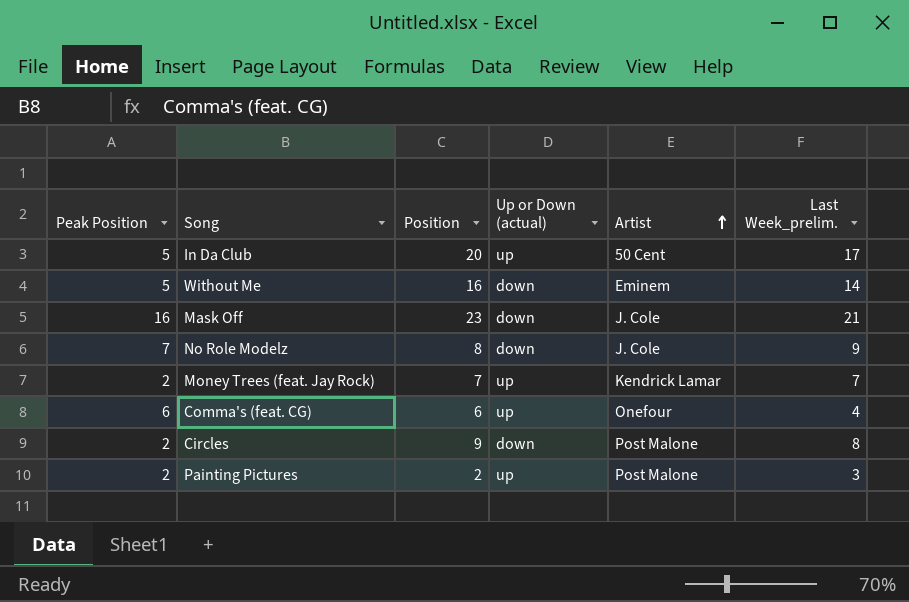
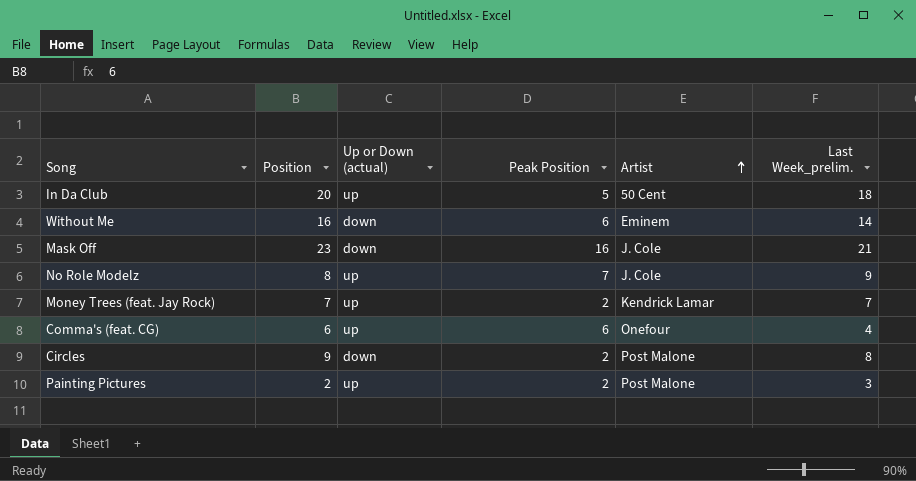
column Peak Position | position: 1 -> 4
In Da Club | Last Week_prelim.: 17 -> 18
Without Me | Peak Position: 5 -> 6
No Role Modelz | Up or Down (actual): down -> up

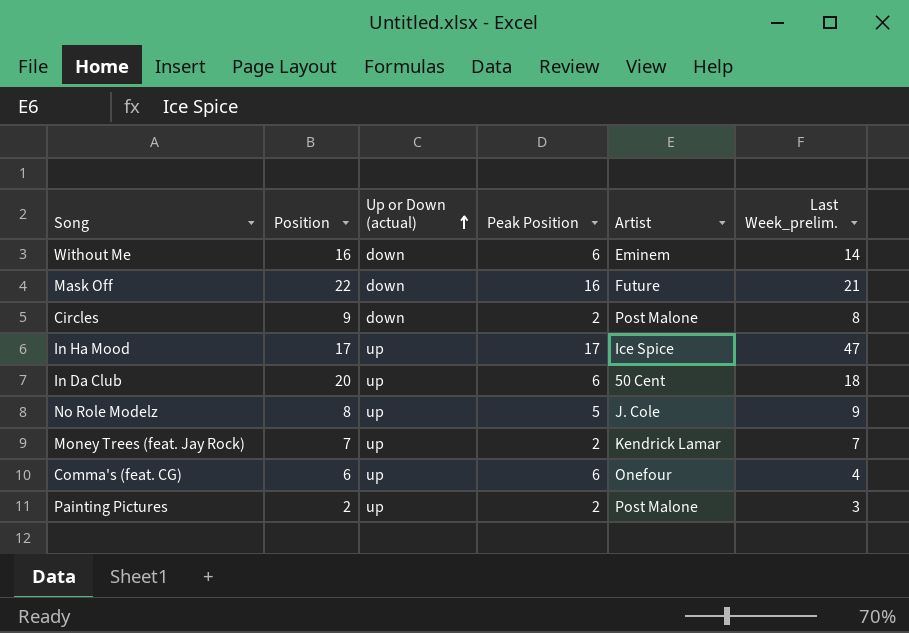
row order: Artist ascending -> Up or Down (actual) ascending
Mask Off | Position: 23 -> 22
Mask Off | Artist: J. Cole -> Future
row In Ha Mood: none -> 17 | up | 17 | Ice Spice | 47
In Da Club | Peak Position: 5 -> 6
No Role Modelz | Peak Position: 7 -> 5

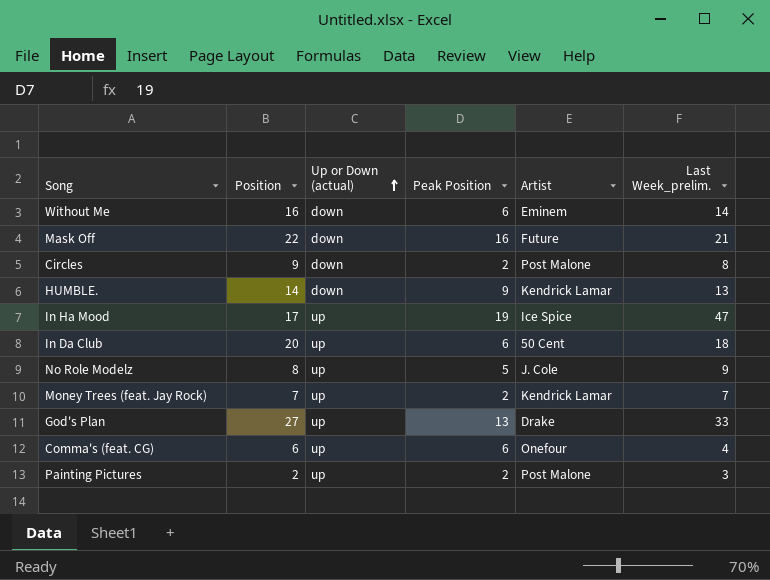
row HUMBLE.: none -> 14 | down | 9 | Kendrick Lamar | 13
In Ha Mood | Peak Position: 17 -> 19
row God's Plan: none -> 27 | up | 13 | Drake | 33

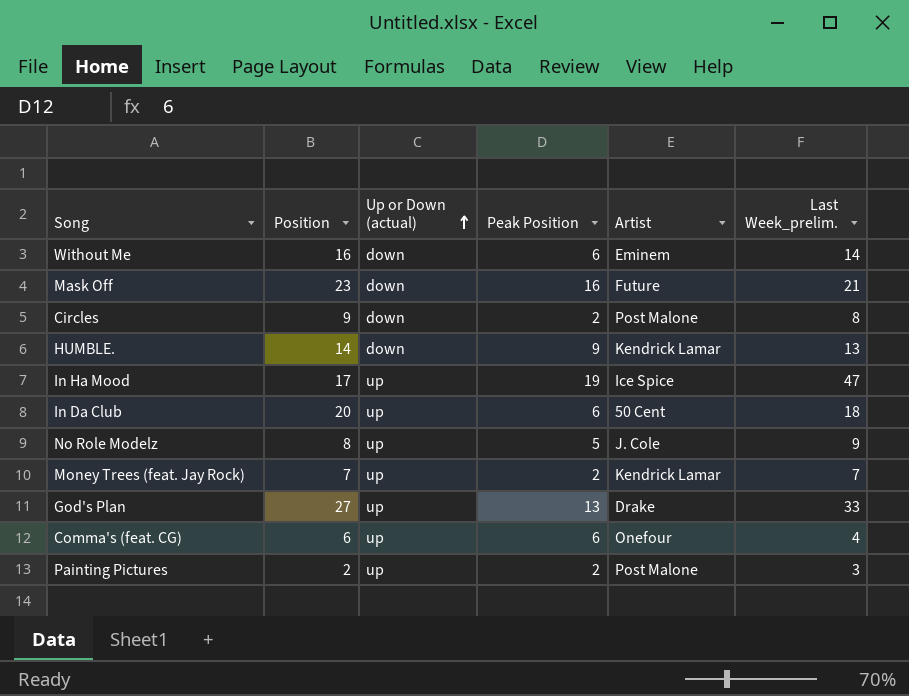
Mask Off | Position: 22 -> 23

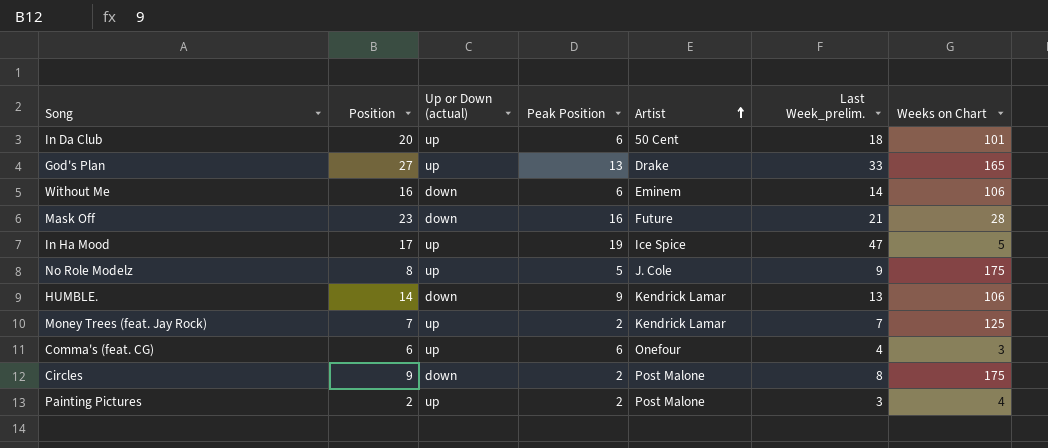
row order: Up or Down (actual) ascending -> Artist ascending
column Weeks on Chart | position: none -> 7

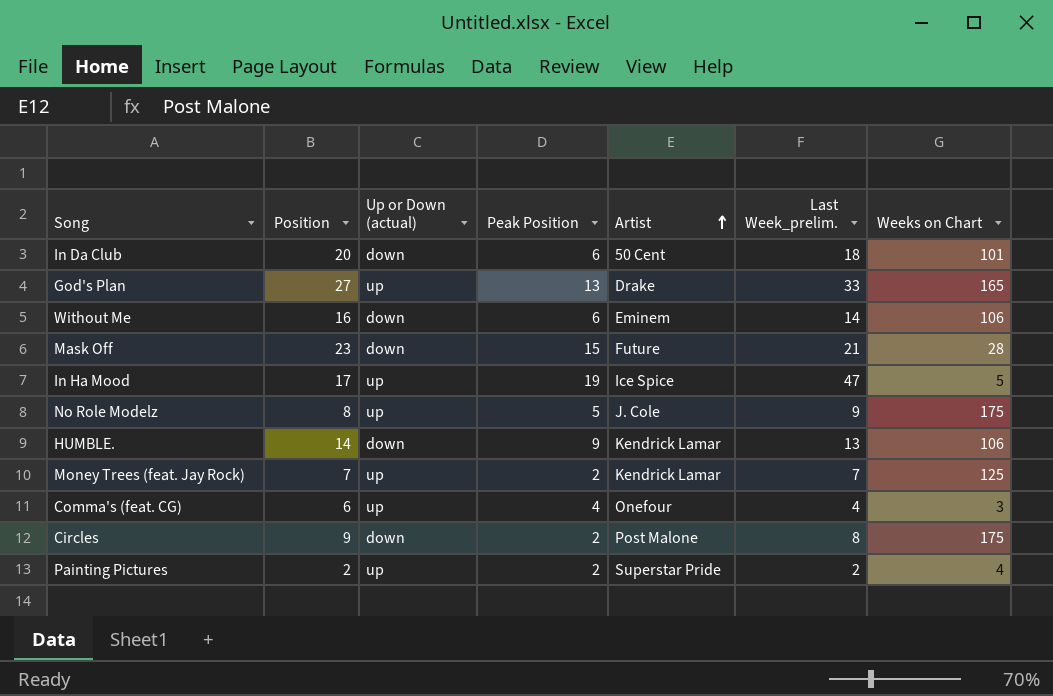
In Da Club | Up or Down (actual): up -> down
Mask Off | Peak Position: 16 -> 15
Comma's (feat. CG) | Peak Position: 6 -> 4
Painting Pictures | Artist: Post Malone -> Superstar Pride
Painting Pictures | Last Week_prelim.: 3 -> 2

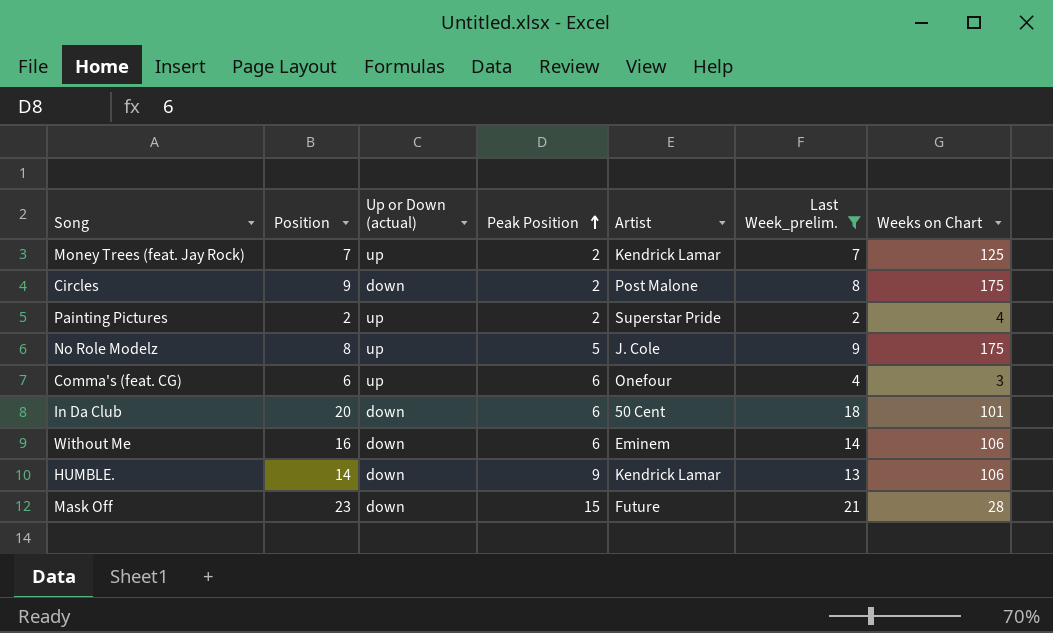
filter: none -> Last Week_prelim. <= 21
row order: Artist ascending -> Peak Position ascending
Comma's (feat. CG) | Peak Position: 4 -> 6

